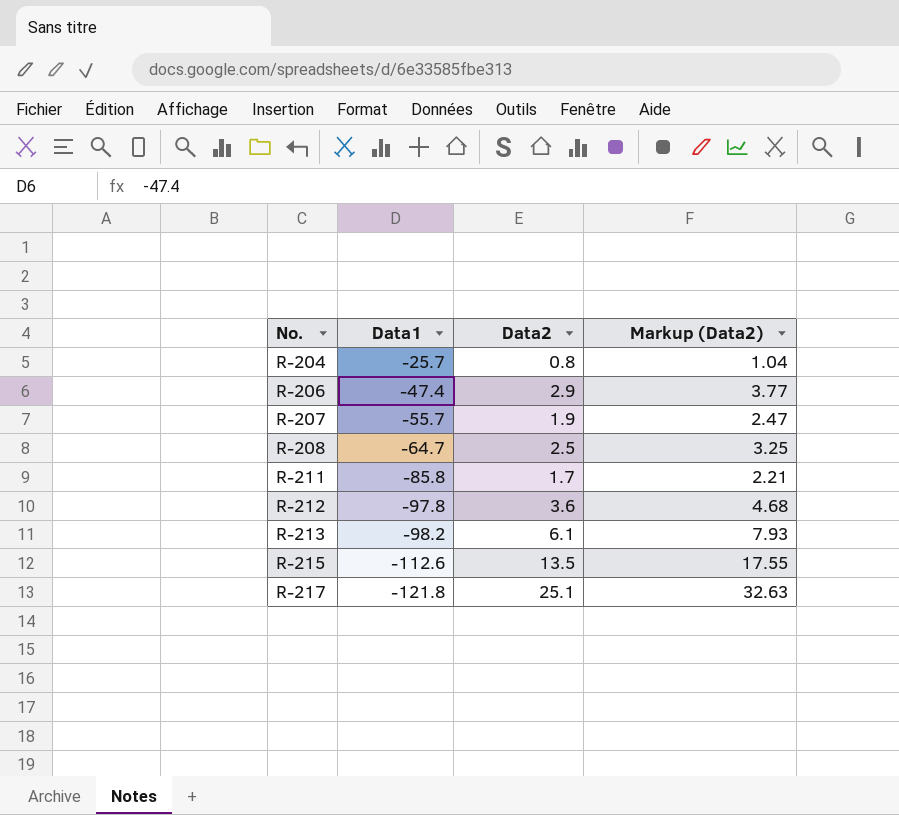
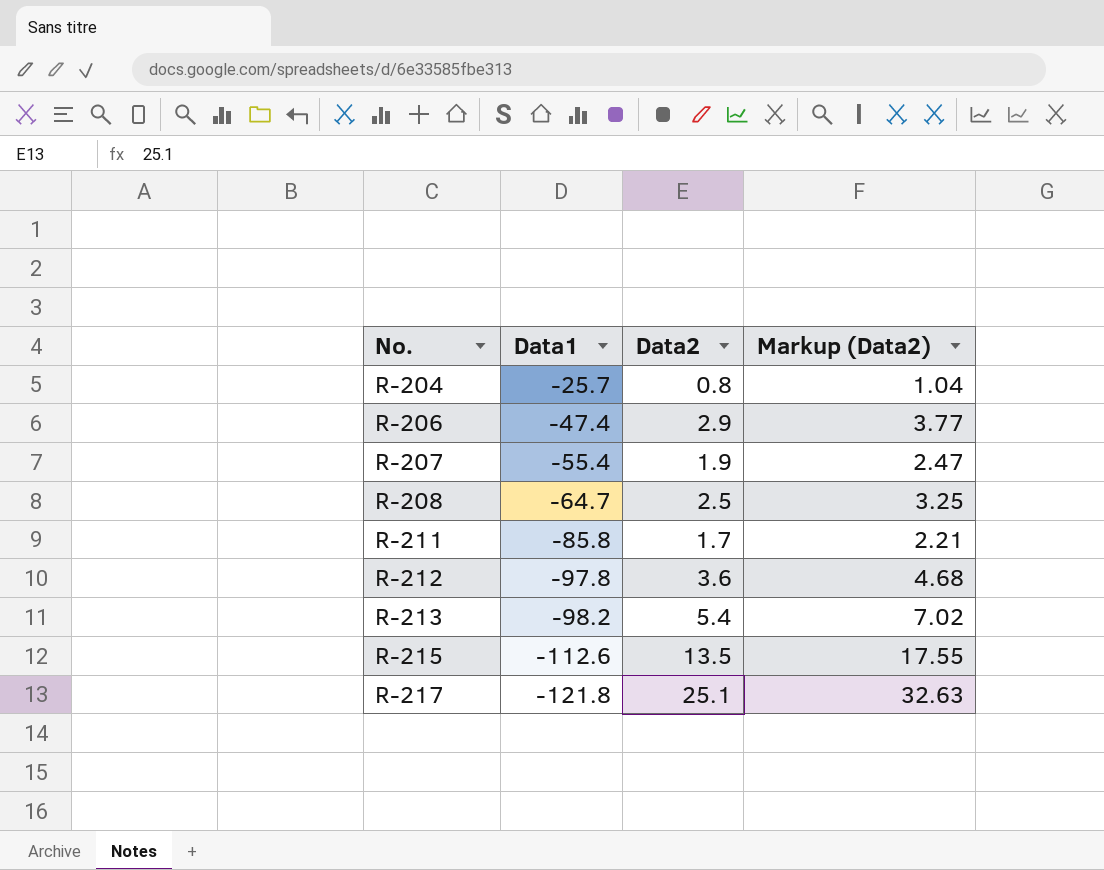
R-207 | Data1: -55.7 -> -55.4
R-213 | Data2: 6.1 -> 5.4
R-213 | Markup (Data2): 7.93 -> 7.02

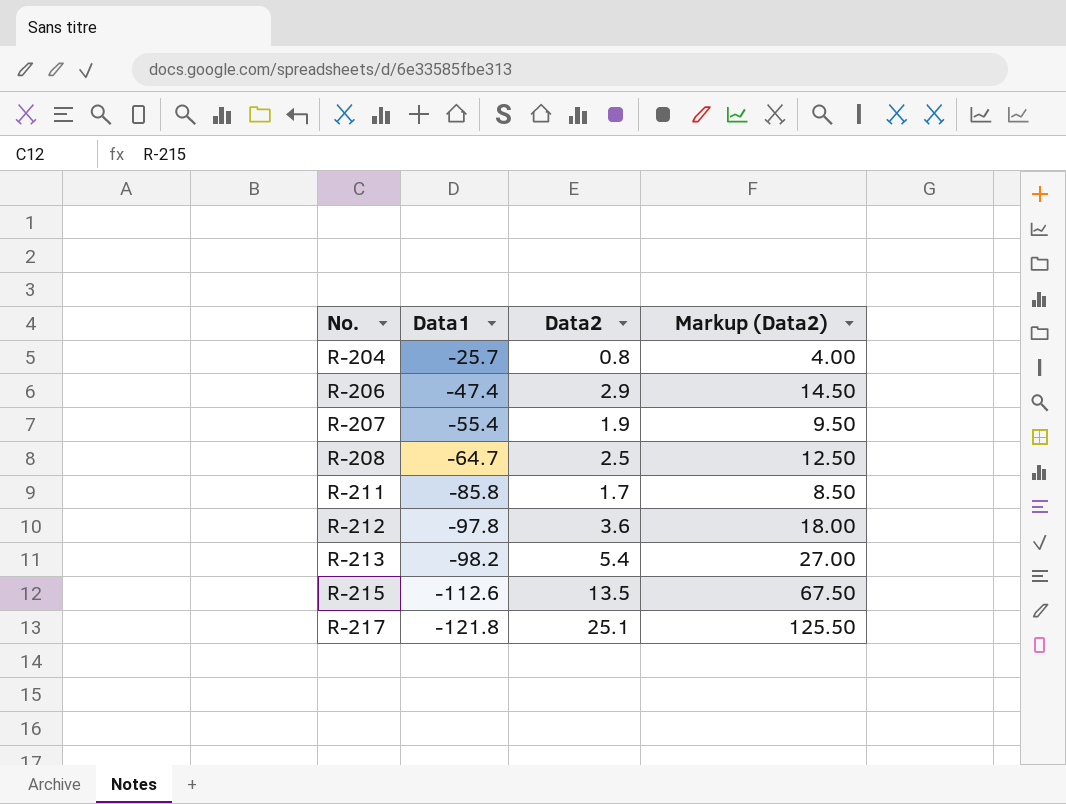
column Markup (Data2) | formula: [Data2] * 1.3 -> [Data2] * 5

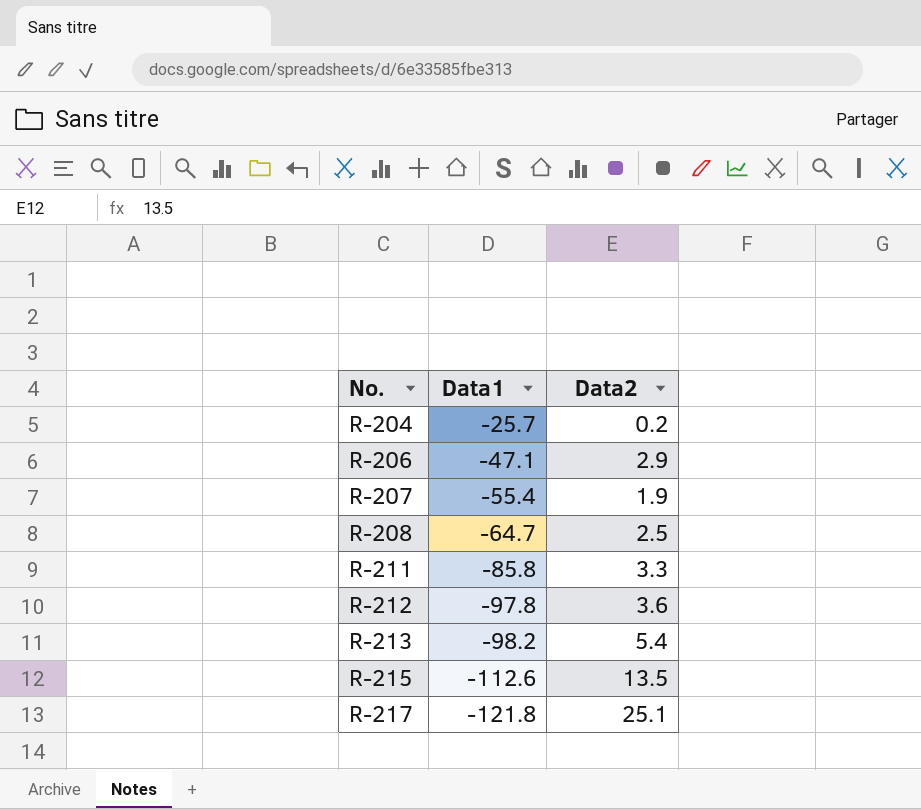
column Markup (Data2) | formula: [Data2] * 5 -> none
R-204 | Data2: 0.8 -> 0.2
R-206 | Data1: -47.4 -> -47.1
R-211 | Data2: 1.7 -> 3.3

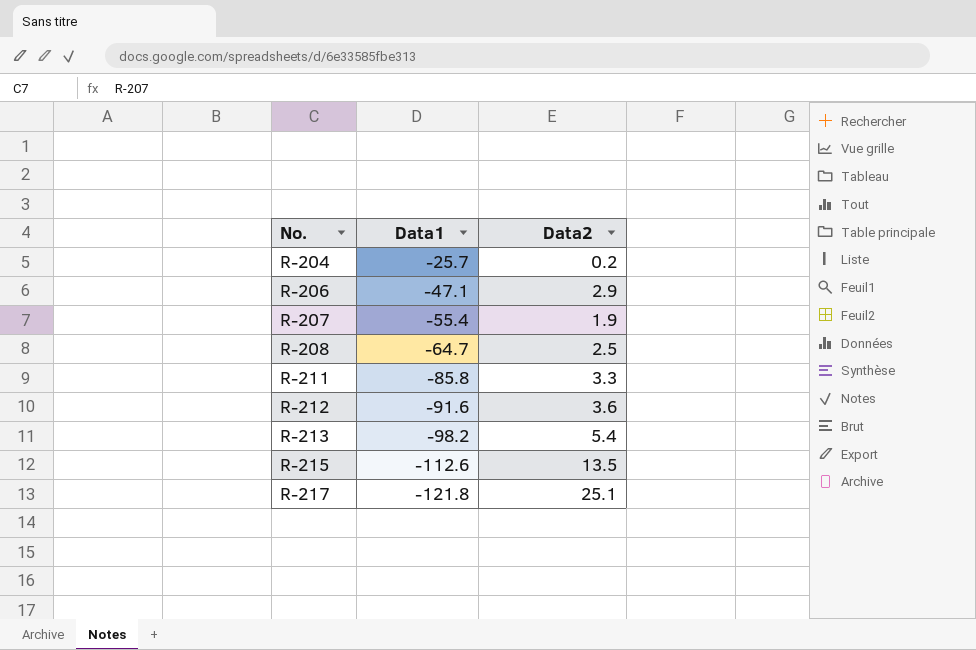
R-212 | Data1: -97.8 -> -91.6

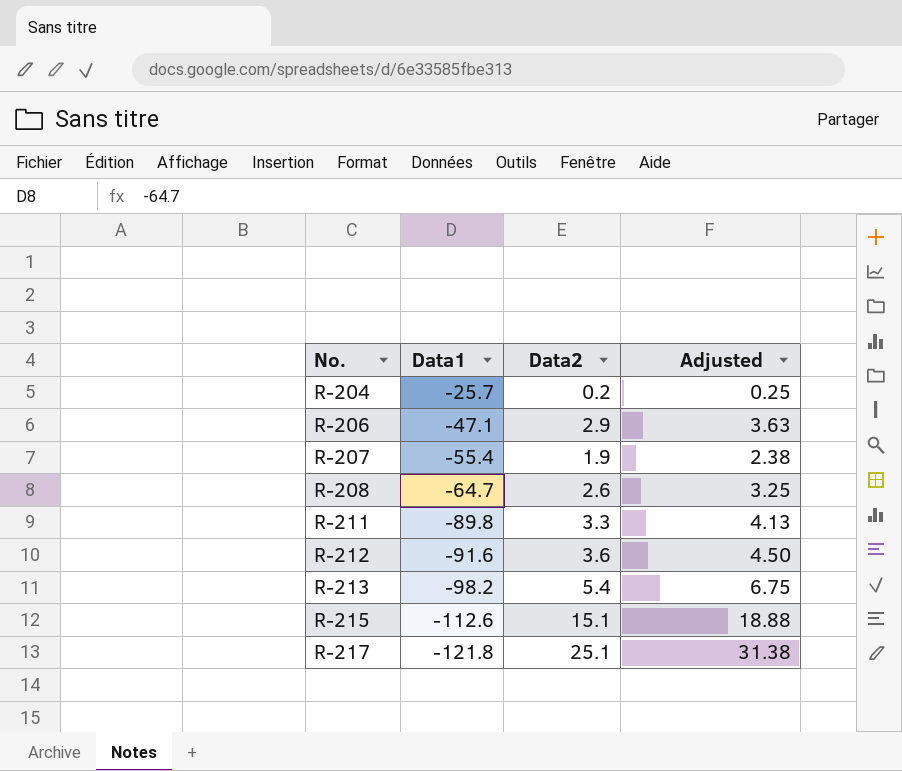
column Adjusted | formula: none -> [Data2] * 1.25
R-208 | Data2: 2.5 -> 2.6
R-211 | Data1: -85.8 -> -89.8
R-215 | Data2: 13.5 -> 15.1

